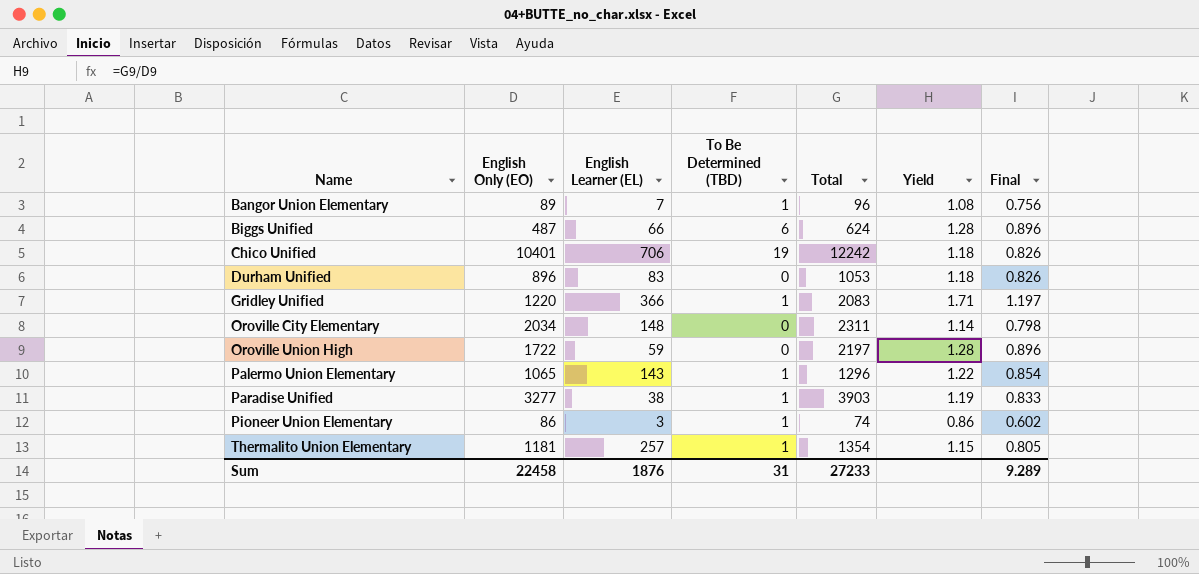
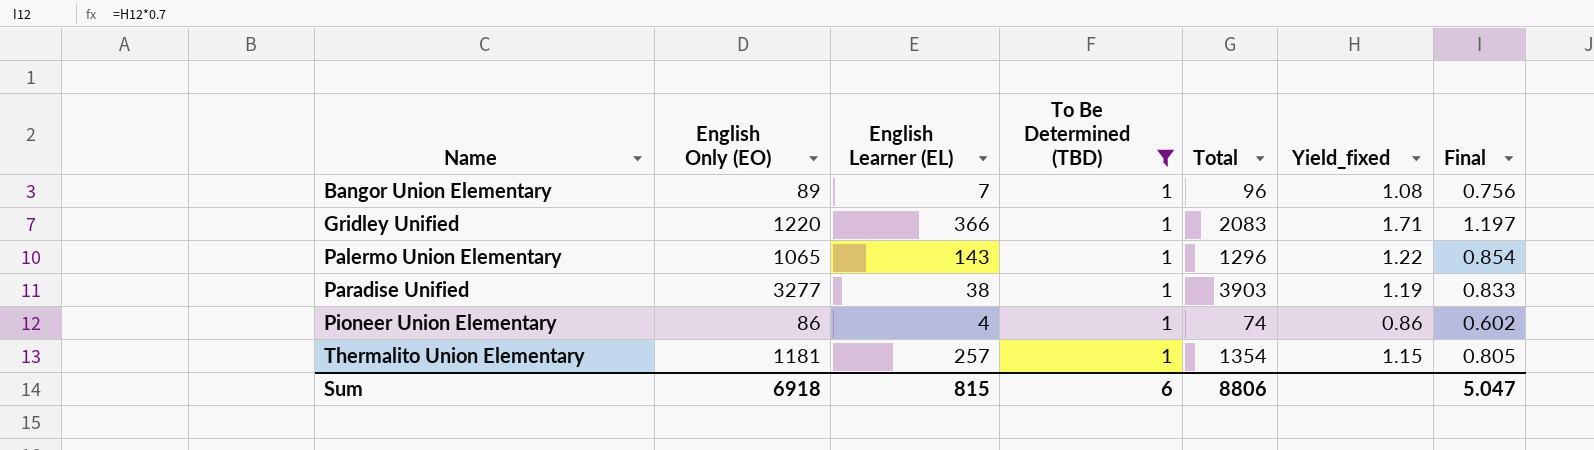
filter: none -> To Be Determined (TBD) = 1
column name: Yield -> Yield_fixed
Pioneer Union Elementary | English Learner (EL): 3 -> 4
Sum | English Only (EO): 22458 -> 6918
Sum | English Learner (EL): 1876 -> 815
Sum | To Be Determined (TBD): 31 -> 6
Sum | Total: 27233 -> 8806
Sum | Final: 9.289 -> 5.047

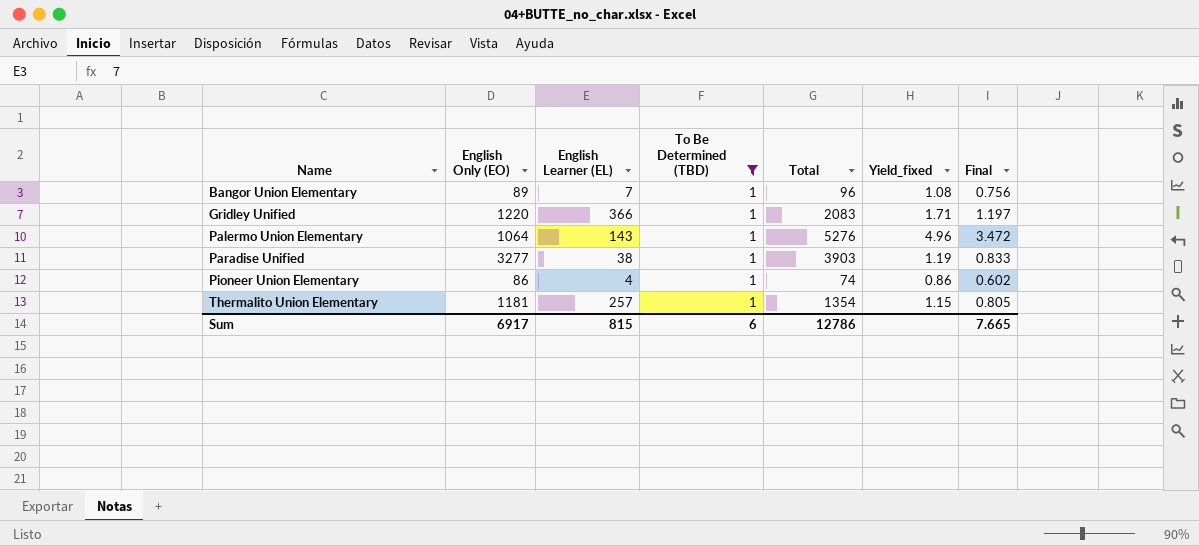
Palermo Union Elementary | English Only (EO): 1065 -> 1064
Palermo Union Elementary | Total: 1296 -> 5276
Palermo Union Elementary | Yield_fixed: 1.22 -> 4.96
Palermo Union Elementary | Final: 0.854 -> 3.472
Sum | English Only (EO): 6918 -> 6917
Sum | Total: 8806 -> 12786
Sum | Final: 5.047 -> 7.665

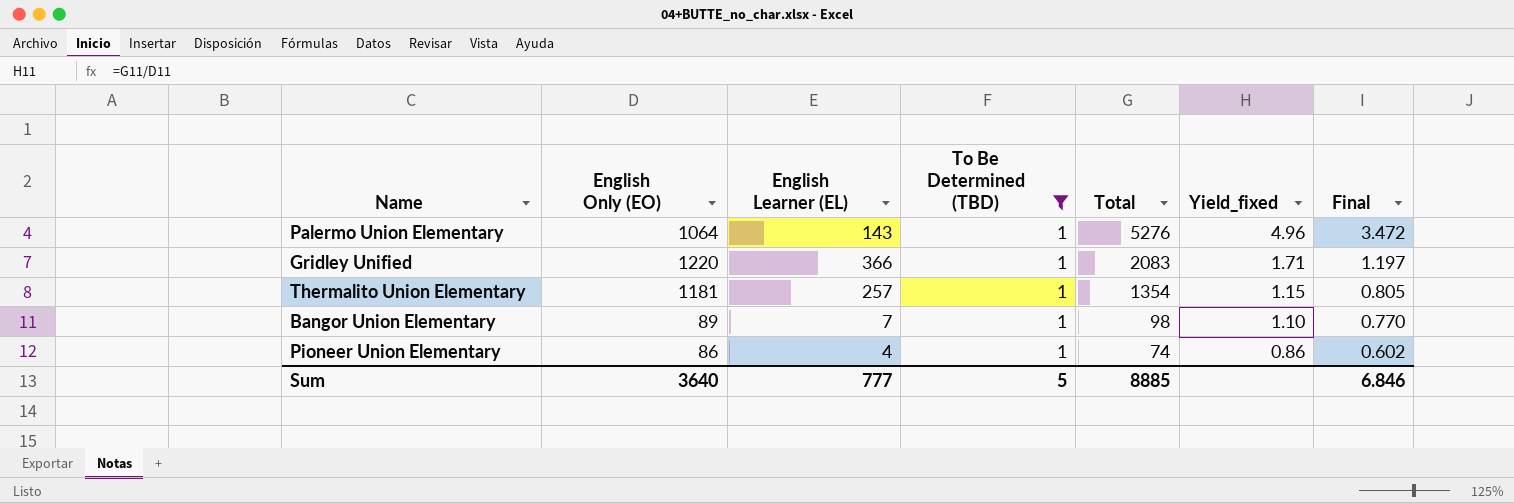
row order: Name ascending -> Total descending
row Paradise Unified: 3277 | 38 | 1 | 3903 | 1.19 | 0.833 -> none
Bangor Union Elementary | Total: 96 -> 98
Bangor Union Elementary | Yield_fixed: 1.08 -> 1.10
Bangor Union Elementary | Final: 0.756 -> 0.770
Sum | English Only (EO): 6917 -> 3640
Sum | English Learner (EL): 815 -> 777
Sum | To Be Determined (TBD): 6 -> 5
Sum | Total: 12786 -> 8885
Sum | Final: 7.665 -> 6.846

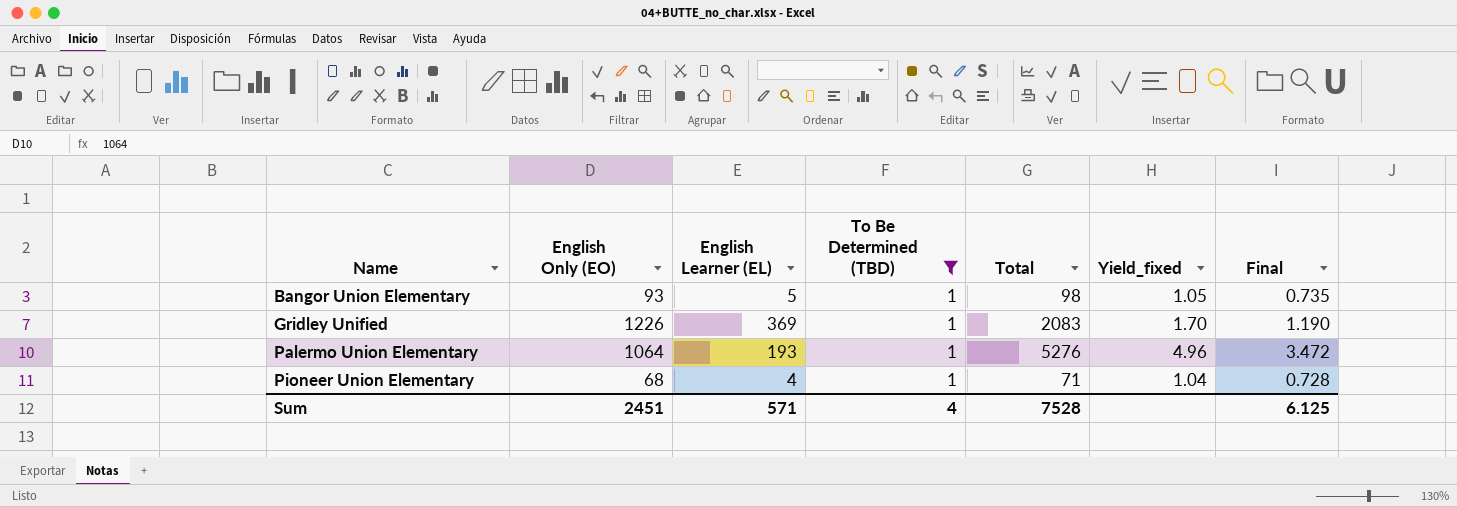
row order: Total descending -> Name ascending
row Thermalito Union Elementary: 1181 | 257 | 1 | 1354 | 1.15 | 0.805 -> none
Bangor Union Elementary | English Only (EO): 89 -> 93
Bangor Union Elementary | English Learner (EL): 7 -> 5
Bangor Union Elementary | Yield_fixed: 1.10 -> 1.05
Bangor Union Elementary | Final: 0.770 -> 0.735
Gridley Unified | English Only (EO): 1220 -> 1226
Gridley Unified | English Learner (EL): 366 -> 369
Gridley Unified | Yield_fixed: 1.71 -> 1.70
Gridley Unified | Final: 1.197 -> 1.190
Palermo Union Elementary | English Learner (EL): 143 -> 193
Pioneer Union Elementary | English Only (EO): 86 -> 68
Pioneer Union Elementary | Total: 74 -> 71
Pioneer Union Elementary | Yield_fixed: 0.86 -> 1.04
Pioneer Union Elementary | Final: 0.602 -> 0.728
Sum | English Only (EO): 3640 -> 2451
Sum | English Learner (EL): 777 -> 571
Sum | To Be Determined (TBD): 5 -> 4
Sum | Total: 8885 -> 7528
Sum | Final: 6.846 -> 6.125

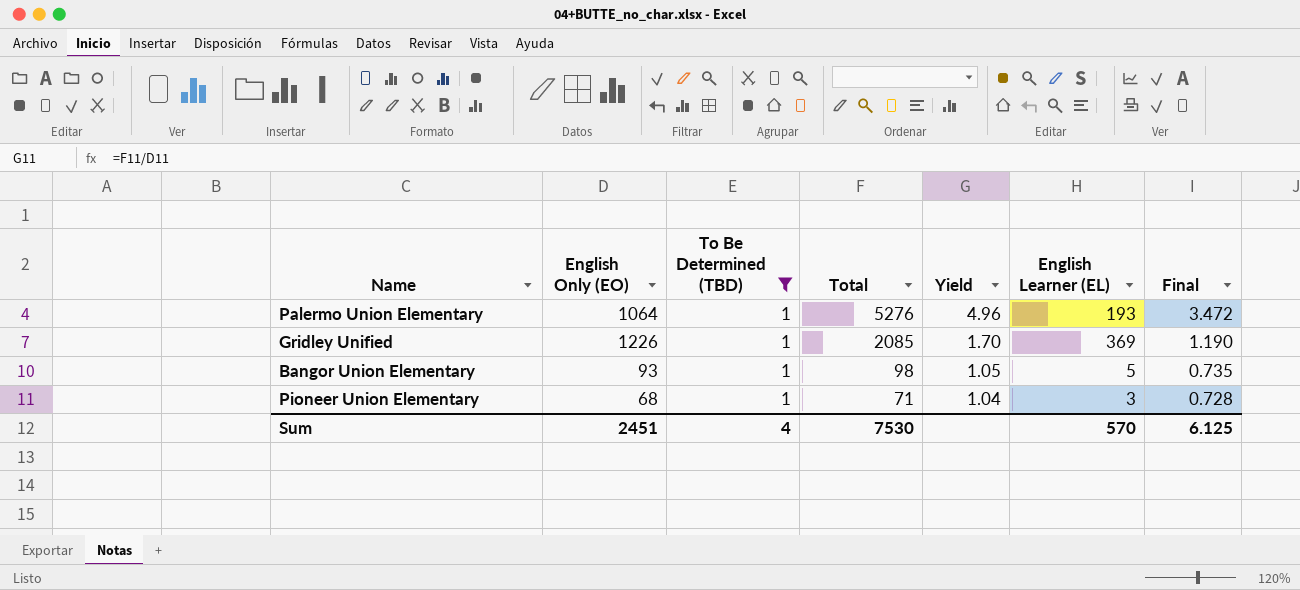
row order: Name ascending -> Total descending
column name: Yield_fixed -> Yield
column English Learner (EL) | position: 3 -> 6
Gridley Unified | Total: 2083 -> 2085
Pioneer Union Elementary | English Learner (EL): 4 -> 3
Sum | Total: 7528 -> 7530
Sum | English Learner (EL): 571 -> 570

